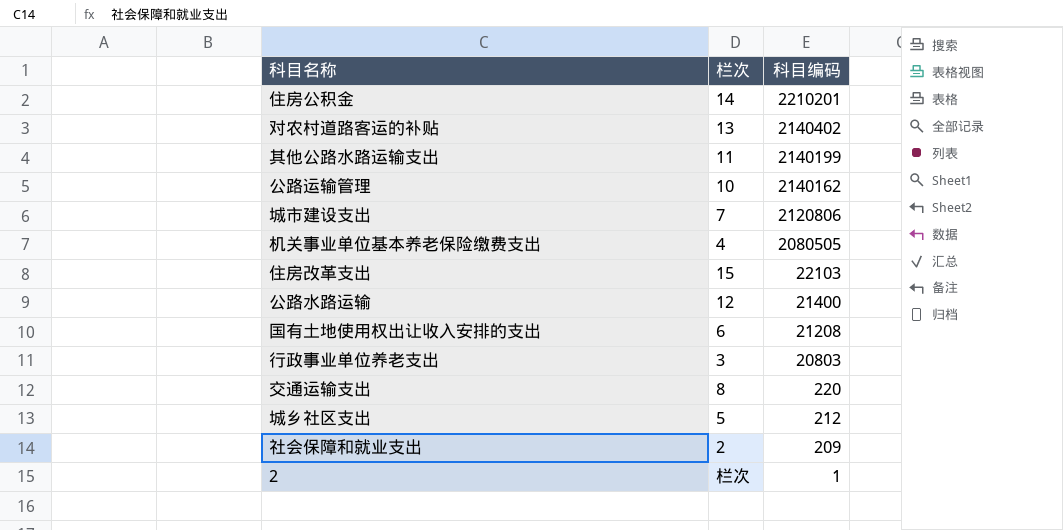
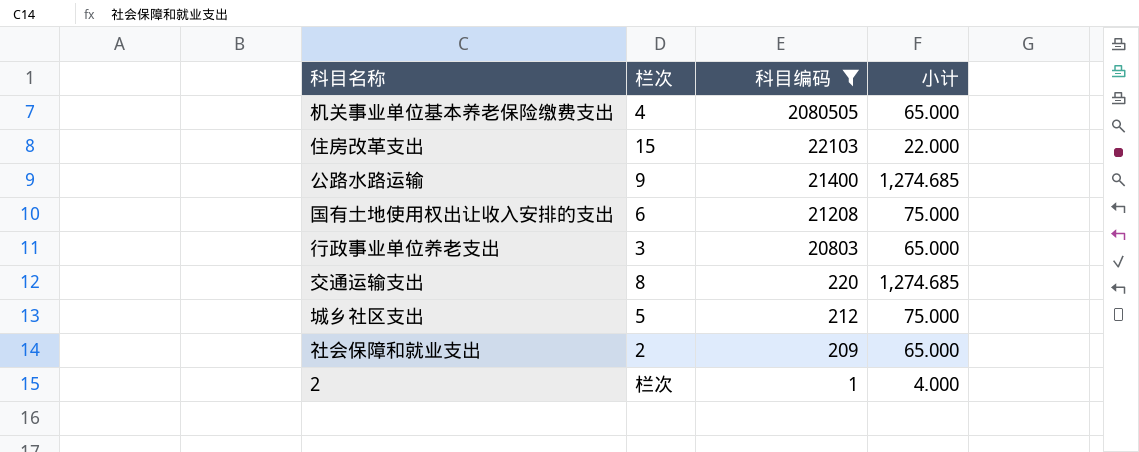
filter: none -> 科目编码 <= 2080505
column 小计 | position: none -> 4
公路水路运输 | 栏次: 12 -> 9

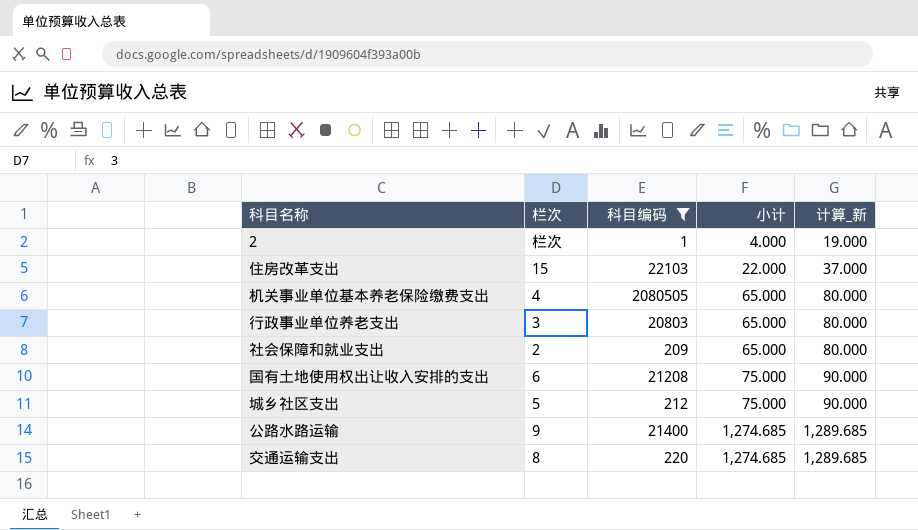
row order: 科目编码 descending -> 小计 ascending
column 计算_新 | formula: none -> [小计] + 15

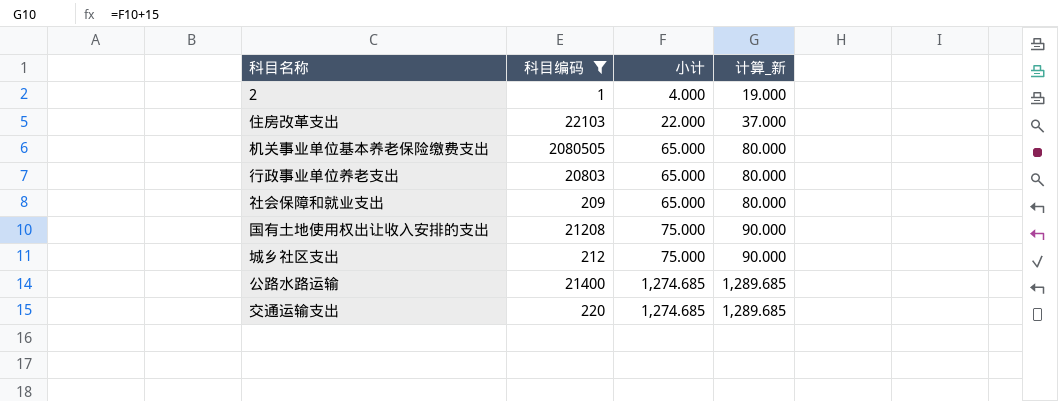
column 栏次 | position: 2 -> none

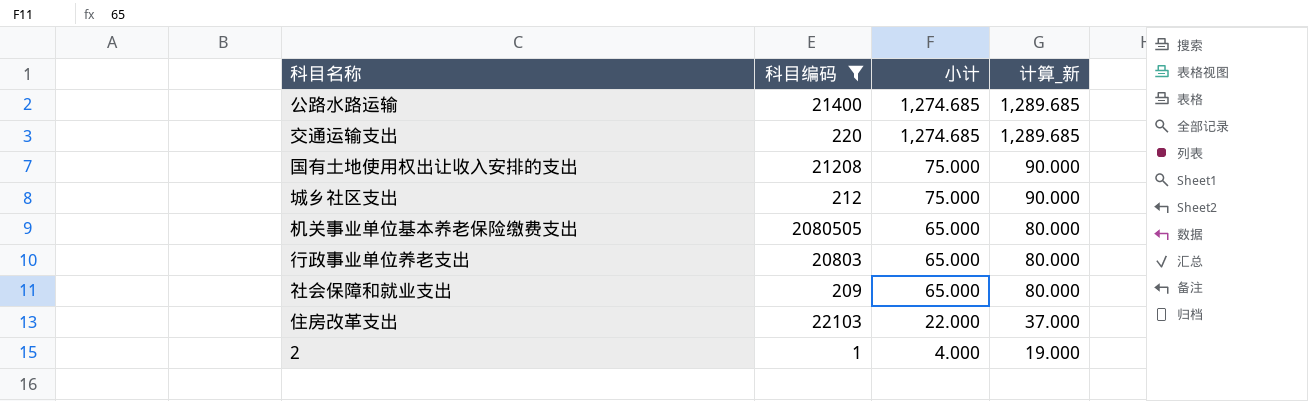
row order: 小计 ascending -> 小计 descending

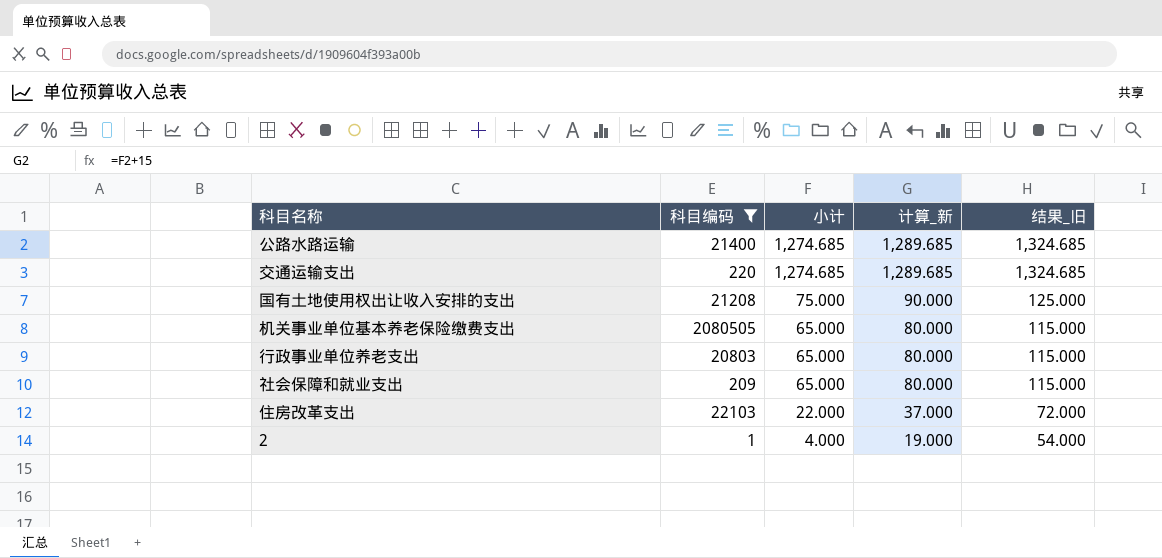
column 结果_旧 | formula: none -> [小计] + 50
row 城乡社区支出: 212 | 75.000 | 90.000 -> none

